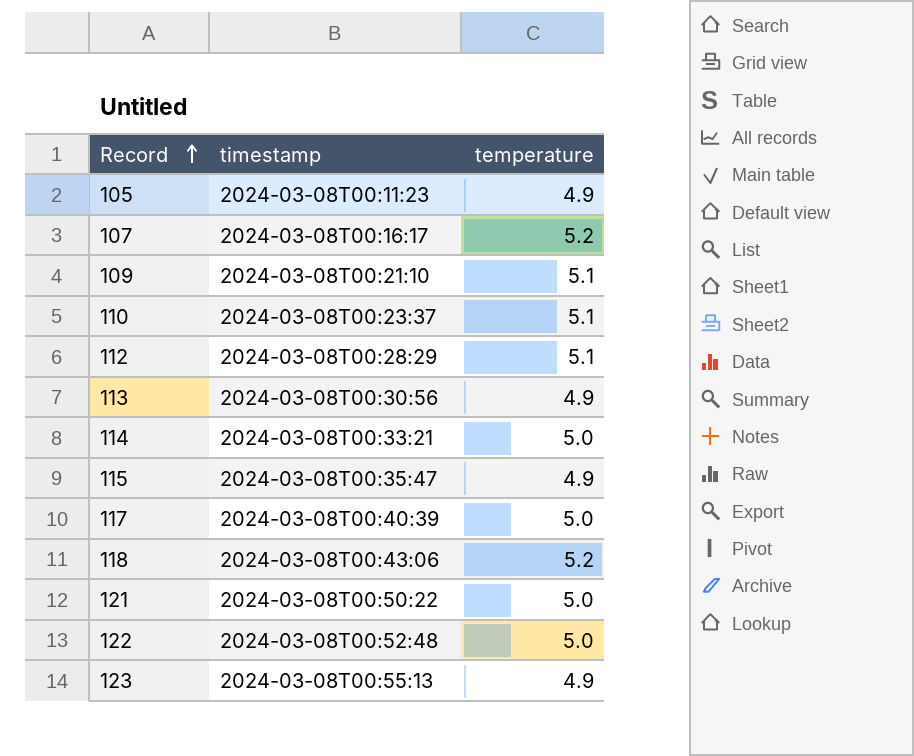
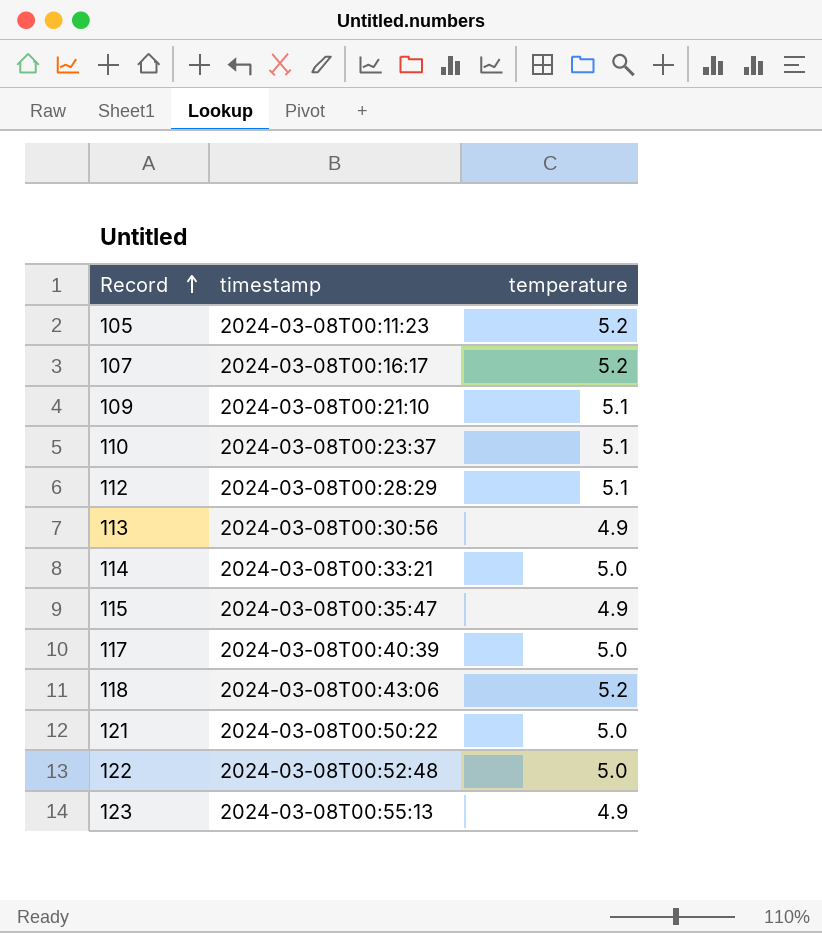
105 | temperature: 4.9 -> 5.2

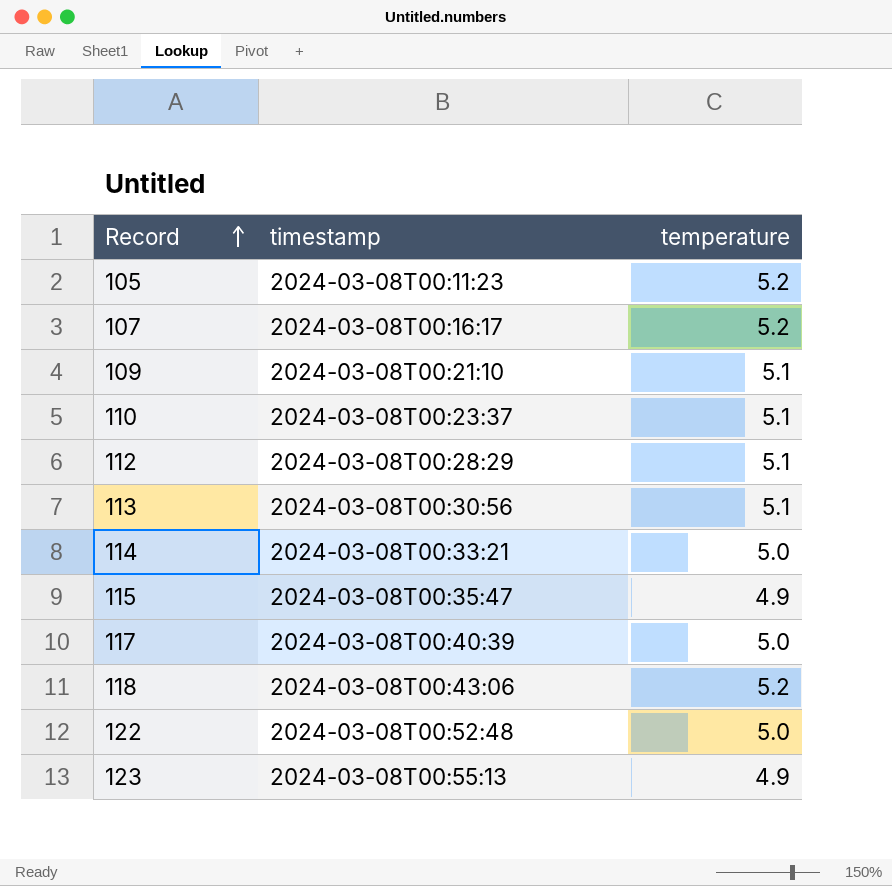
row 121: 2024-03-08T00:50:22 | 5.0 -> none
113 | temperature: 4.9 -> 5.1

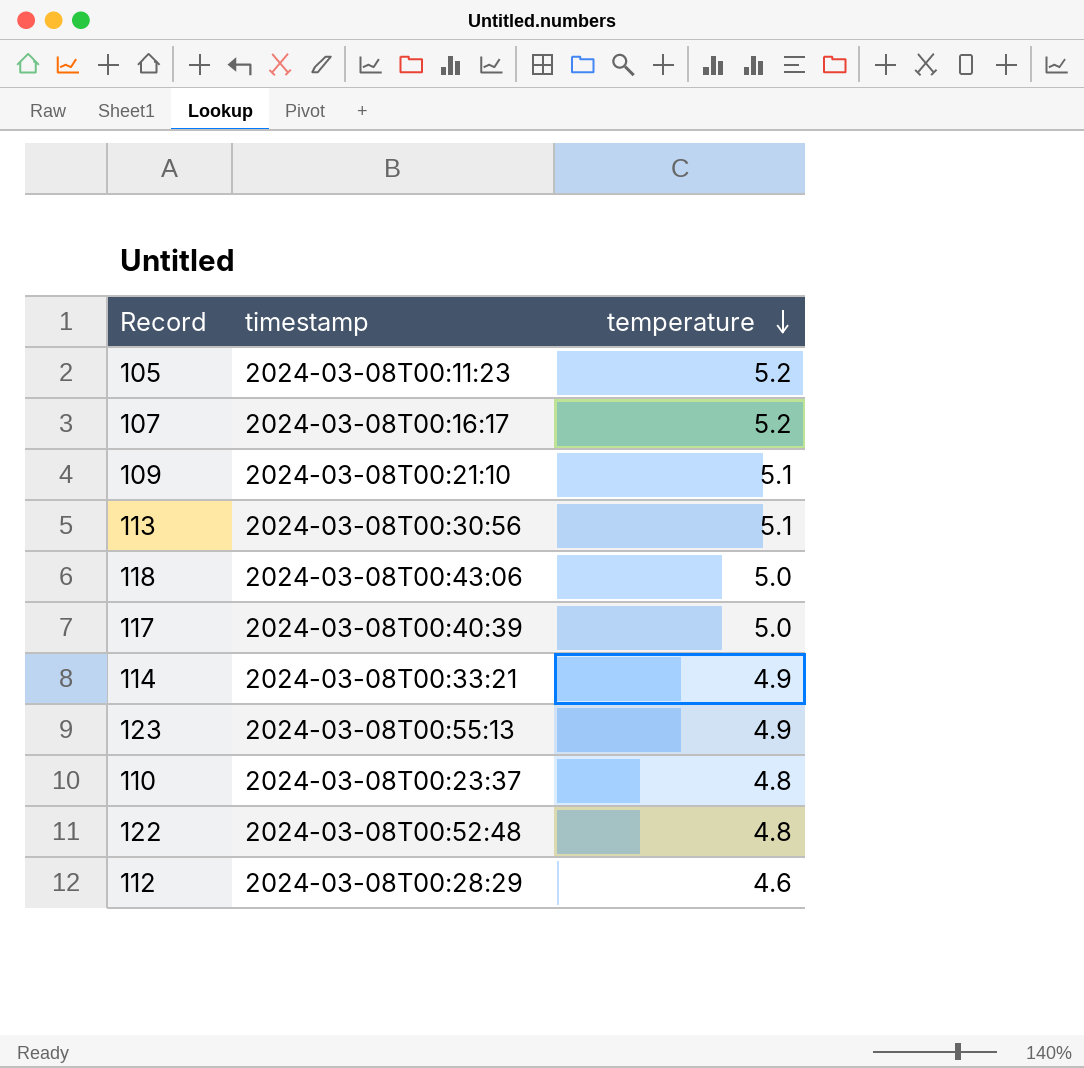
row order: Record ascending -> temperature descending
row 115: 2024-03-08T00:35:47 | 4.9 -> none
118 | temperature: 5.2 -> 5.0
114 | temperature: 5.0 -> 4.9
110 | temperature: 5.1 -> 4.8
122 | temperature: 5.0 -> 4.8
112 | temperature: 5.1 -> 4.6

